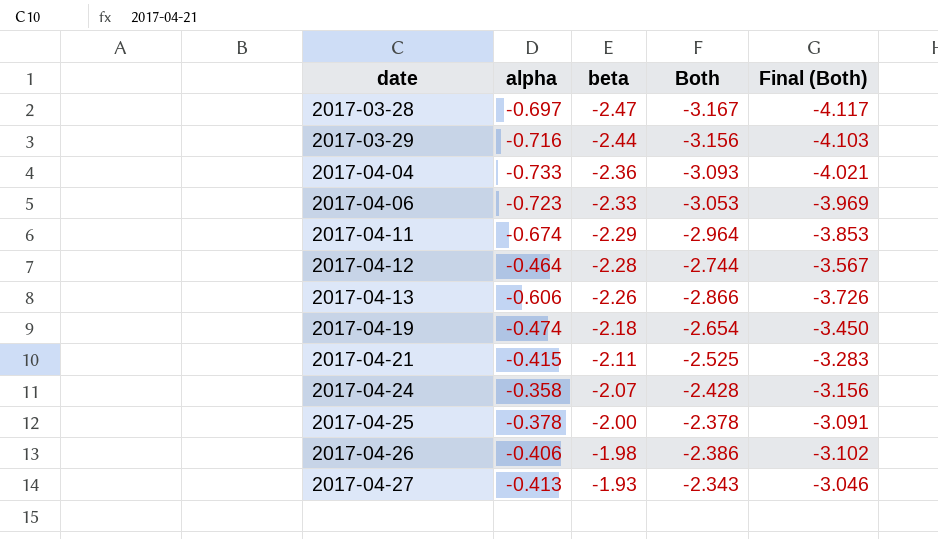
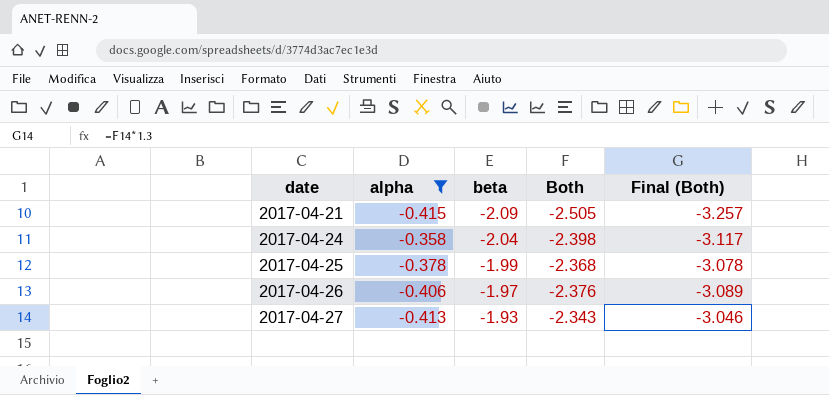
filter: none -> alpha >= -0.415
2017-04-21 | beta: -2.11 -> -2.09
2017-04-21 | Both: -2.525 -> -2.505
2017-04-21 | Final (Both): -3.283 -> -3.257
2017-04-24 | beta: -2.07 -> -2.04
2017-04-24 | Both: -2.428 -> -2.398
2017-04-24 | Final (Both): -3.156 -> -3.117
2017-04-25 | beta: -2.00 -> -1.99
2017-04-25 | Both: -2.378 -> -2.368
2017-04-25 | Final (Both): -3.091 -> -3.078
2017-04-26 | beta: -1.98 -> -1.97
2017-04-26 | Both: -2.386 -> -2.376
2017-04-26 | Final (Both): -3.102 -> -3.089

